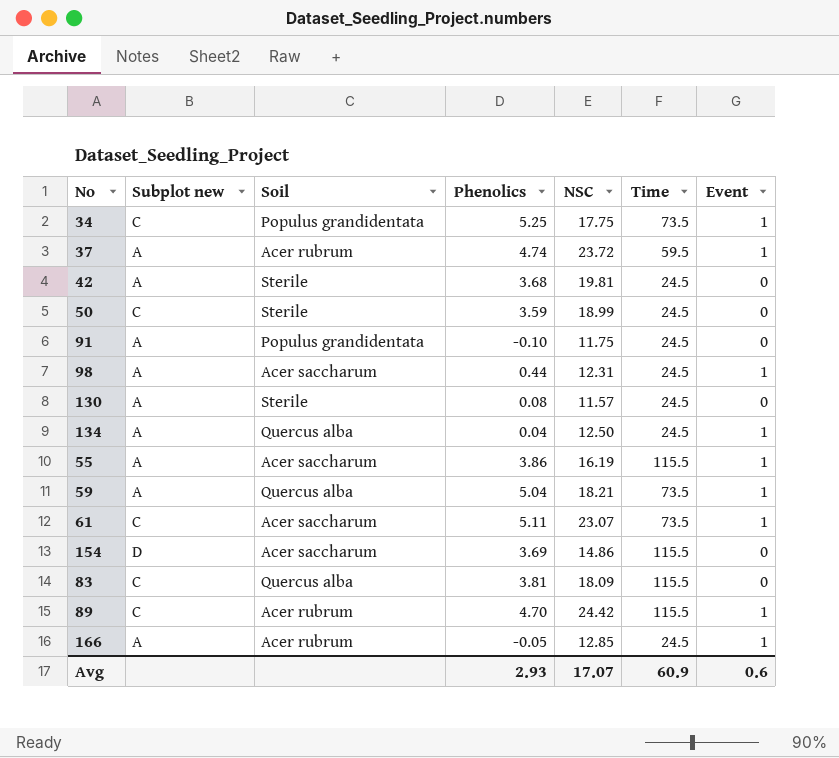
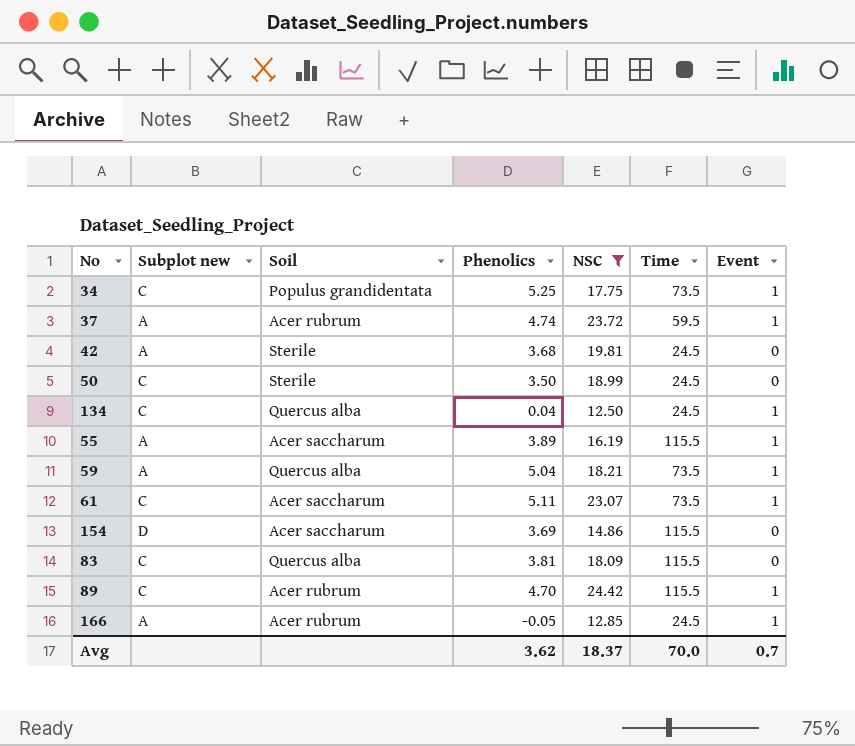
filter: none -> NSC >= 12.50
50 | Phenolics: 3.59 -> 3.50
134 | Subplot new: A -> C
55 | Phenolics: 3.86 -> 3.89
Avg | Phenolics: 2.93 -> 3.62
Avg | NSC: 17.07 -> 18.37
Avg | Time: 60.9 -> 70.0
Avg | Event: 0.6 -> 0.7

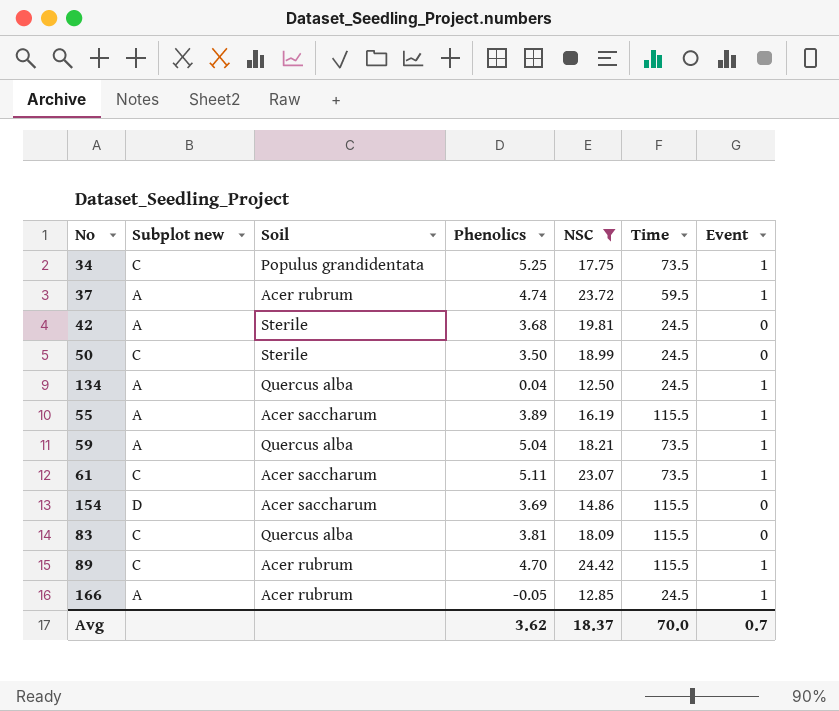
134 | Subplot new: C -> A

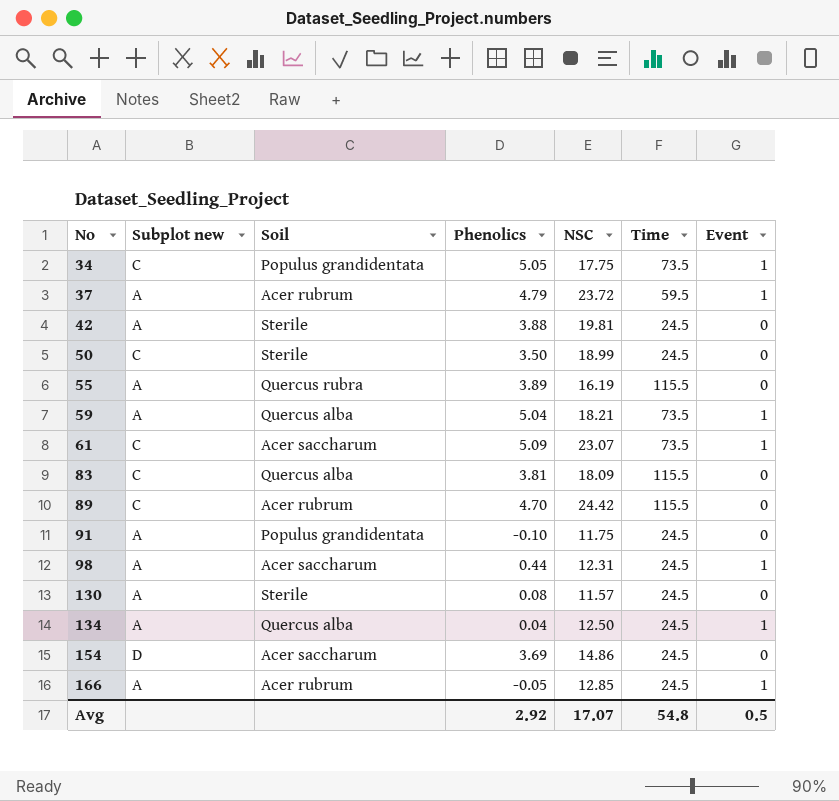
filter: NSC >= 12.50 -> none
row order: none -> No ascending
34 | Phenolics: 5.25 -> 5.05
37 | Phenolics: 4.74 -> 4.79
42 | Phenolics: 3.68 -> 3.88
55 | Soil: Acer saccharum -> Quercus rubra
55 | Event: 1 -> 0
61 | Phenolics: 5.11 -> 5.09
89 | Event: 1 -> 0
154 | Time: 115.5 -> 24.5
Avg | Phenolics: 3.62 -> 2.92
Avg | NSC: 18.37 -> 17.07
Avg | Time: 70.0 -> 54.8
Avg | Event: 0.7 -> 0.5

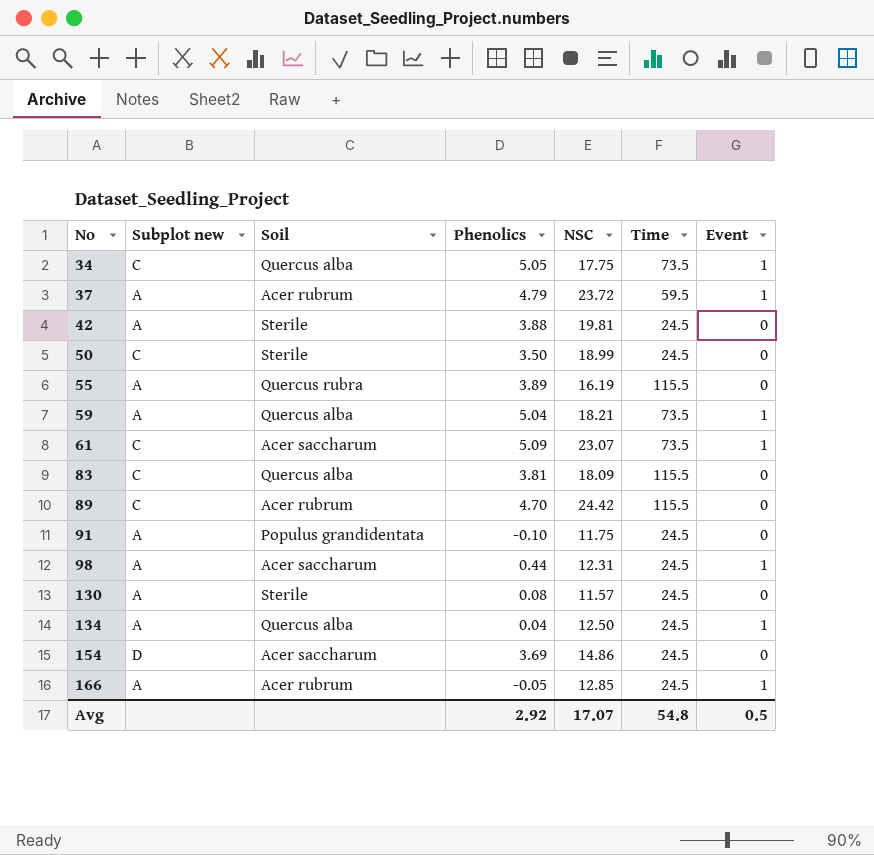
34 | Soil: Populus grandidentata -> Quercus alba

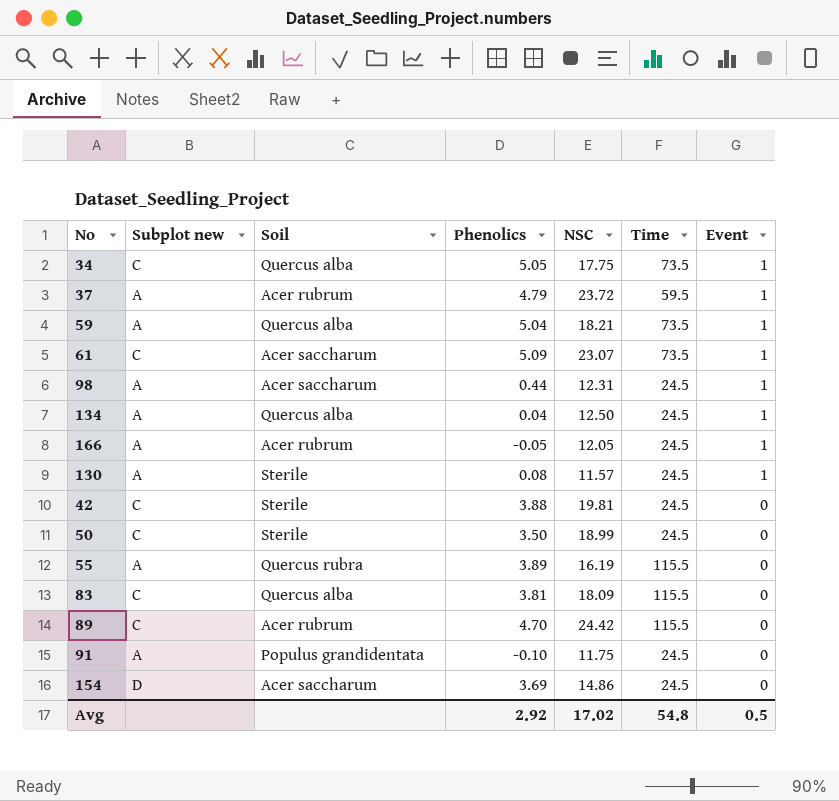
row order: No ascending -> Event descending
166 | NSC: 12.85 -> 12.05
130 | Event: 0 -> 1
42 | Subplot new: A -> C
Avg | NSC: 17.07 -> 17.02

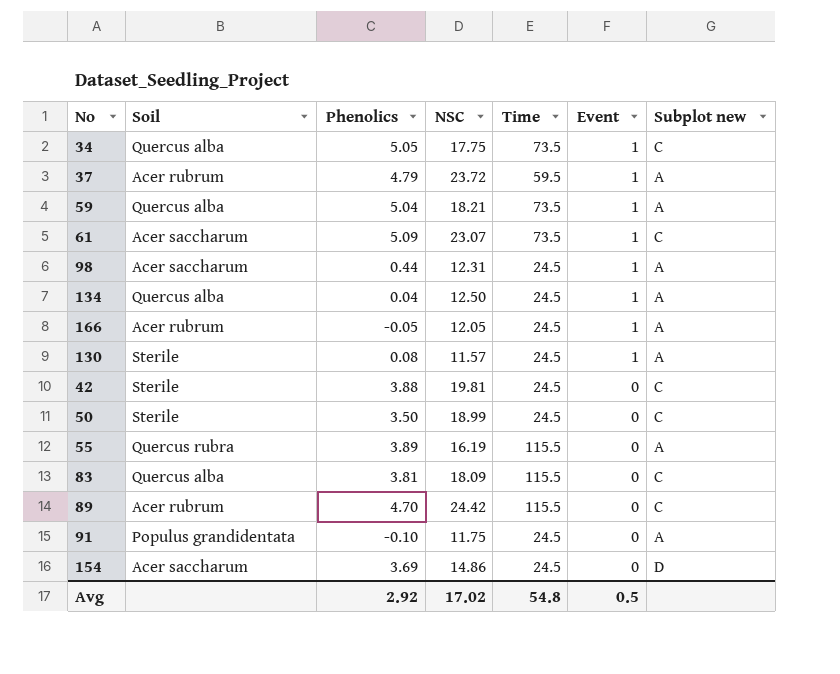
column Subplot new | position: 2 -> 7

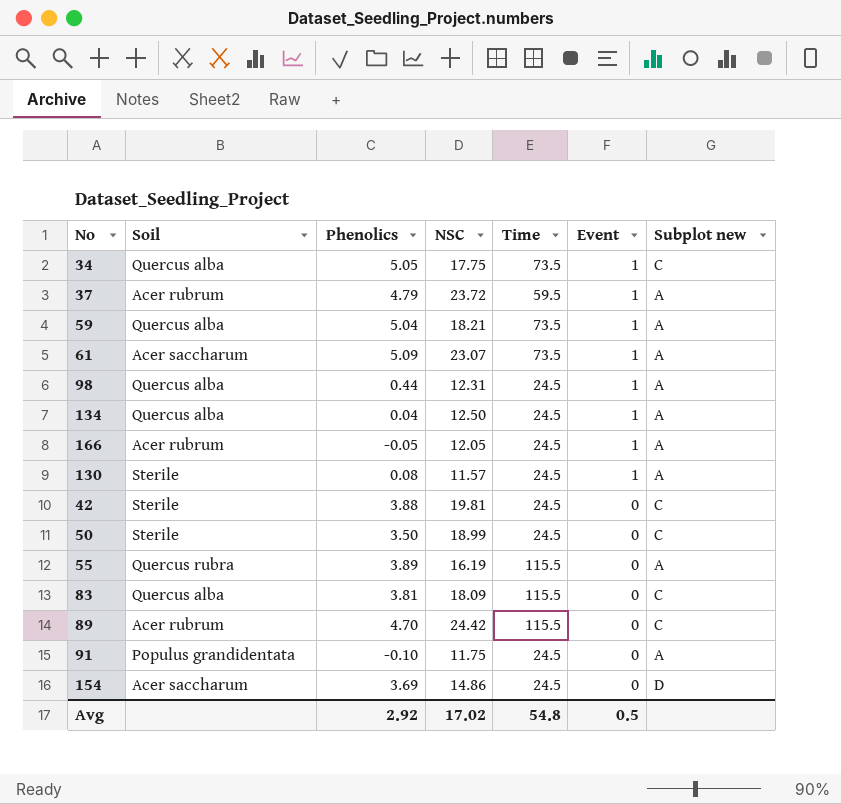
61 | Subplot new: C -> A
98 | Soil: Acer saccharum -> Quercus alba

